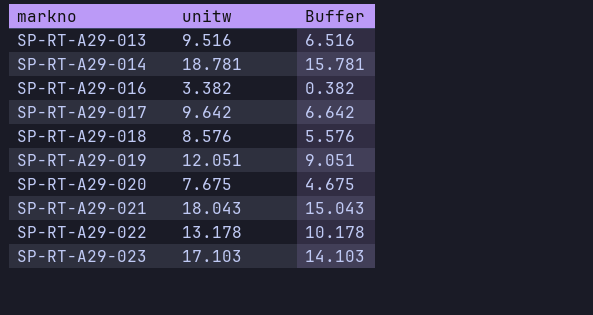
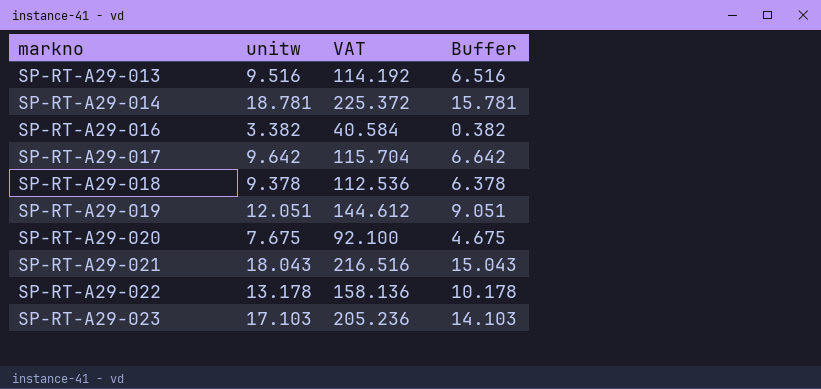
column VAT | formula: none -> [unitw] * 12
SP-RT-A29-018 | unitw: 8.576 -> 9.378
SP-RT-A29-018 | Buffer: 5.576 -> 6.378

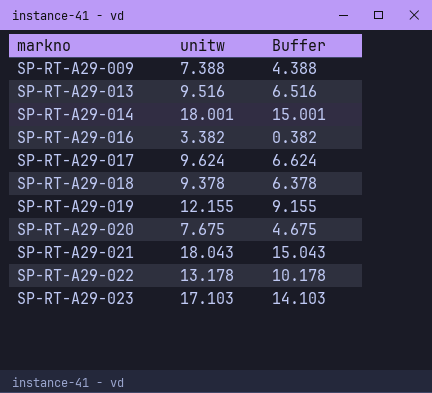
column VAT | formula: [unitw] * 12 -> none
row SP-RT-A29-009: none -> 7.388 | 4.388
SP-RT-A29-014 | unitw: 18.781 -> 18.001
SP-RT-A29-014 | Buffer: 15.781 -> 15.001
SP-RT-A29-017 | unitw: 9.642 -> 9.624
SP-RT-A29-017 | Buffer: 6.642 -> 6.624
SP-RT-A29-019 | unitw: 12.051 -> 12.155
SP-RT-A29-019 | Buffer: 9.051 -> 9.155

